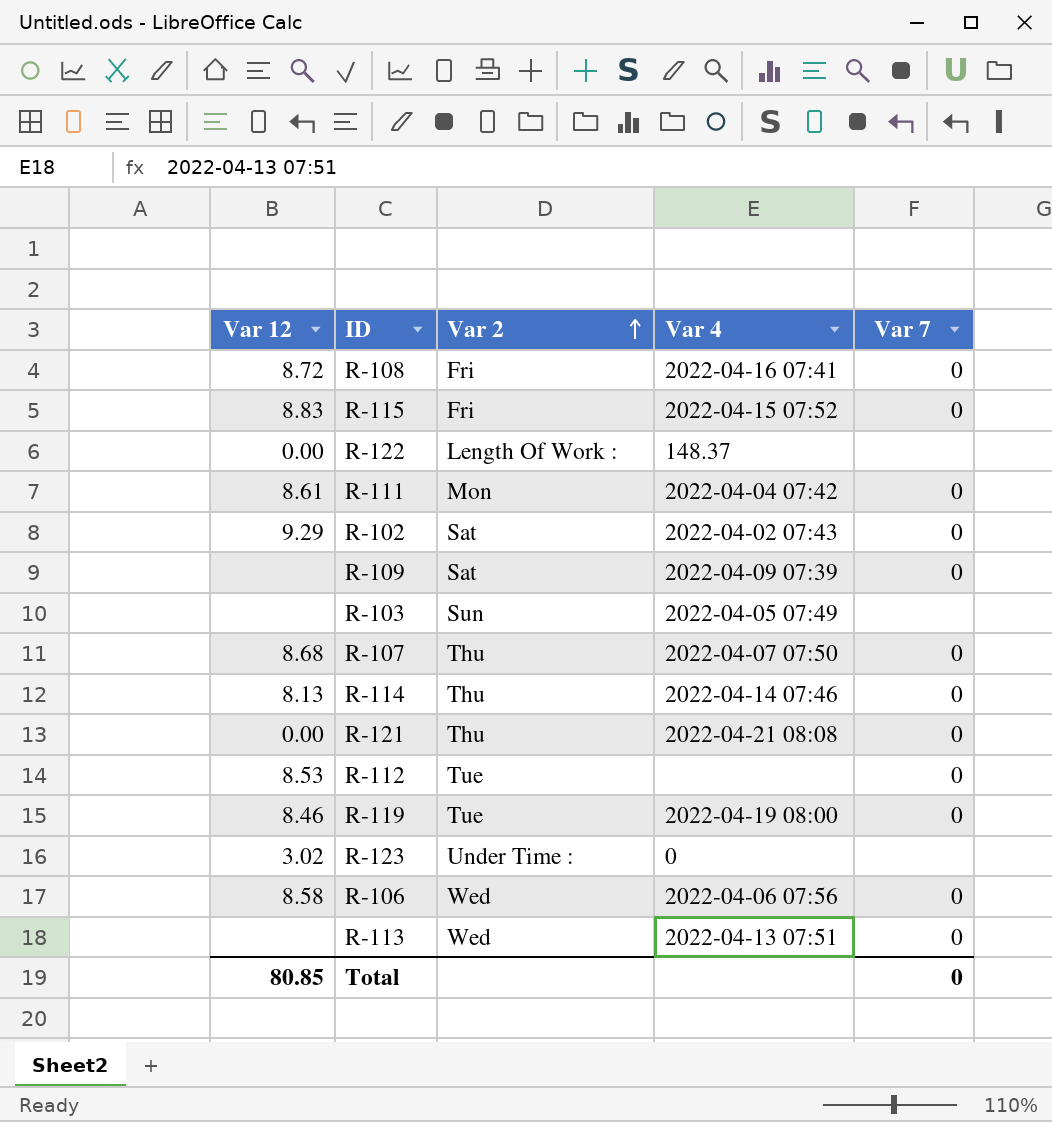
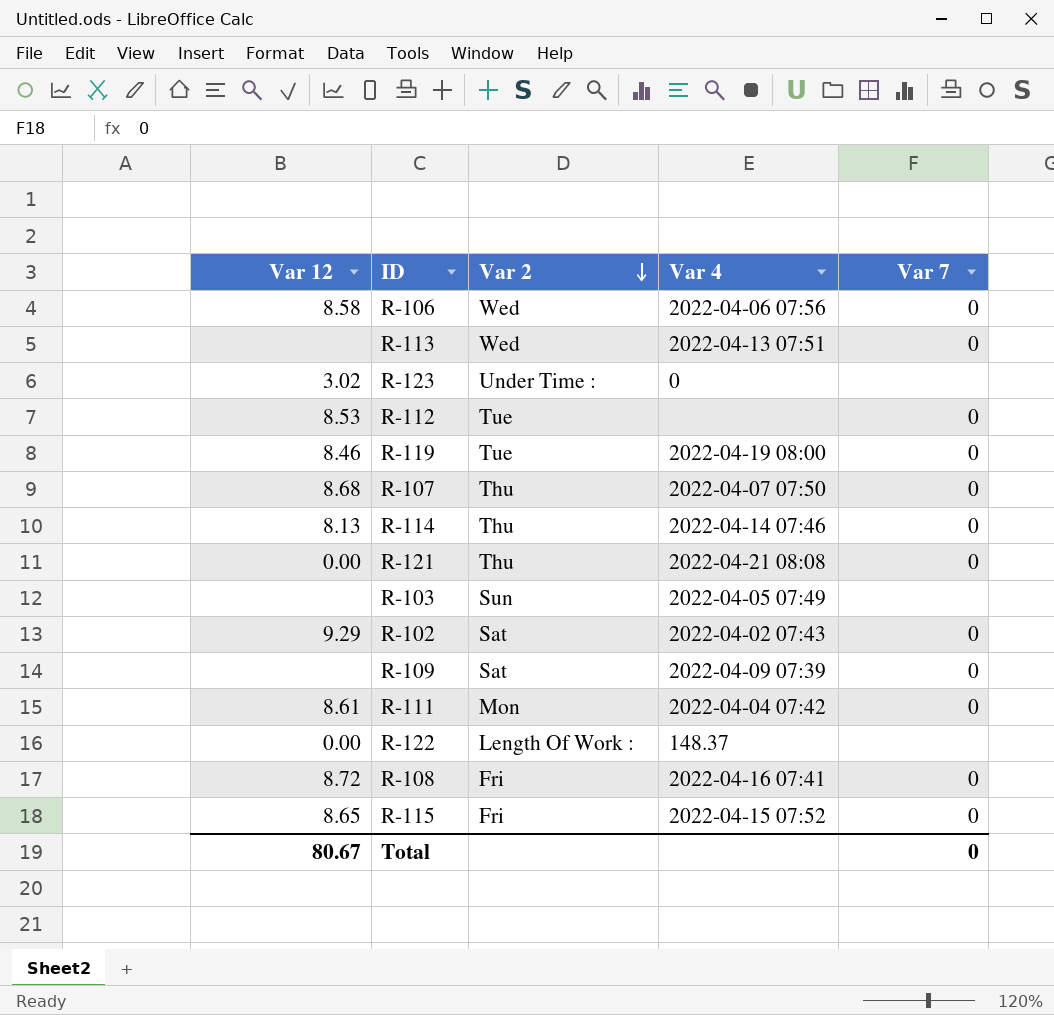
row order: Var 2 ascending -> Var 2 descending
R-115 | Var 12: 8.83 -> 8.65
Total | Var 12: 80.85 -> 80.67

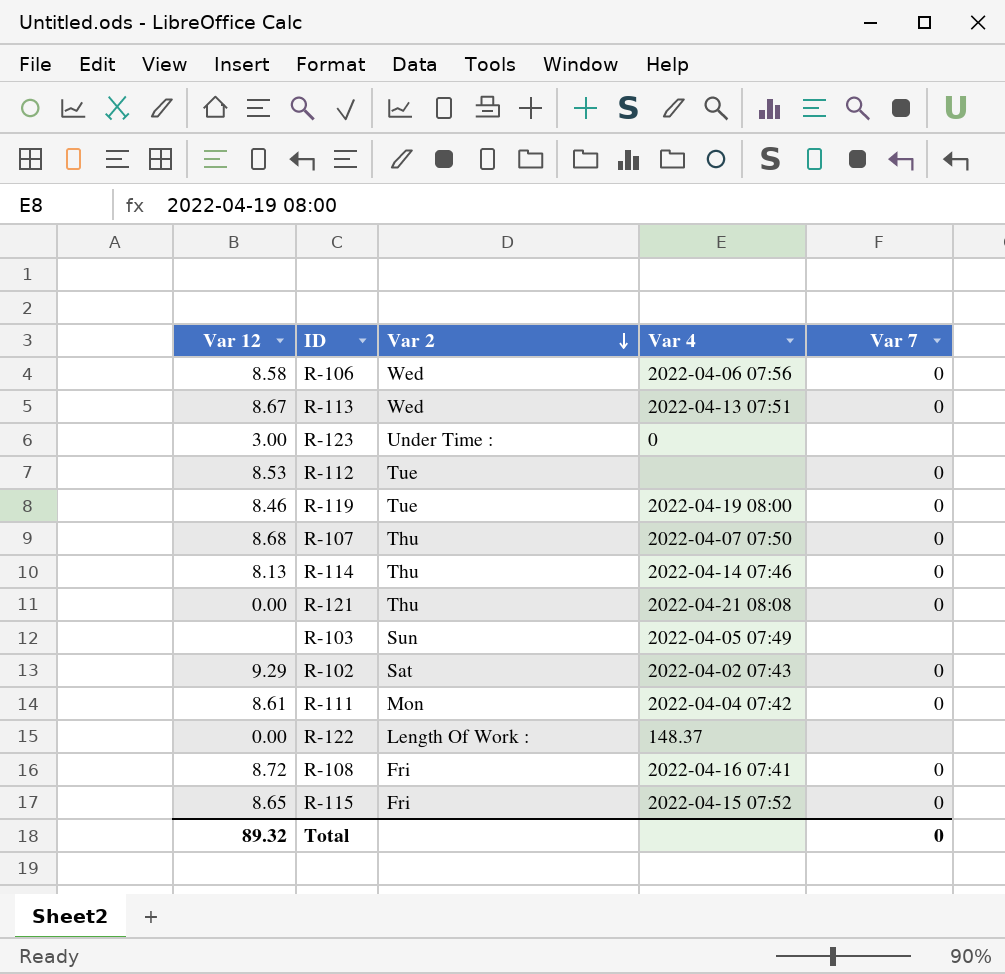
row R-109: none | Sat | 2022-04-09 07:39 | 0 -> none
R-113 | Var 12: none -> 8.67
R-123 | Var 12: 3.02 -> 3.00
Total | Var 12: 80.67 -> 89.32

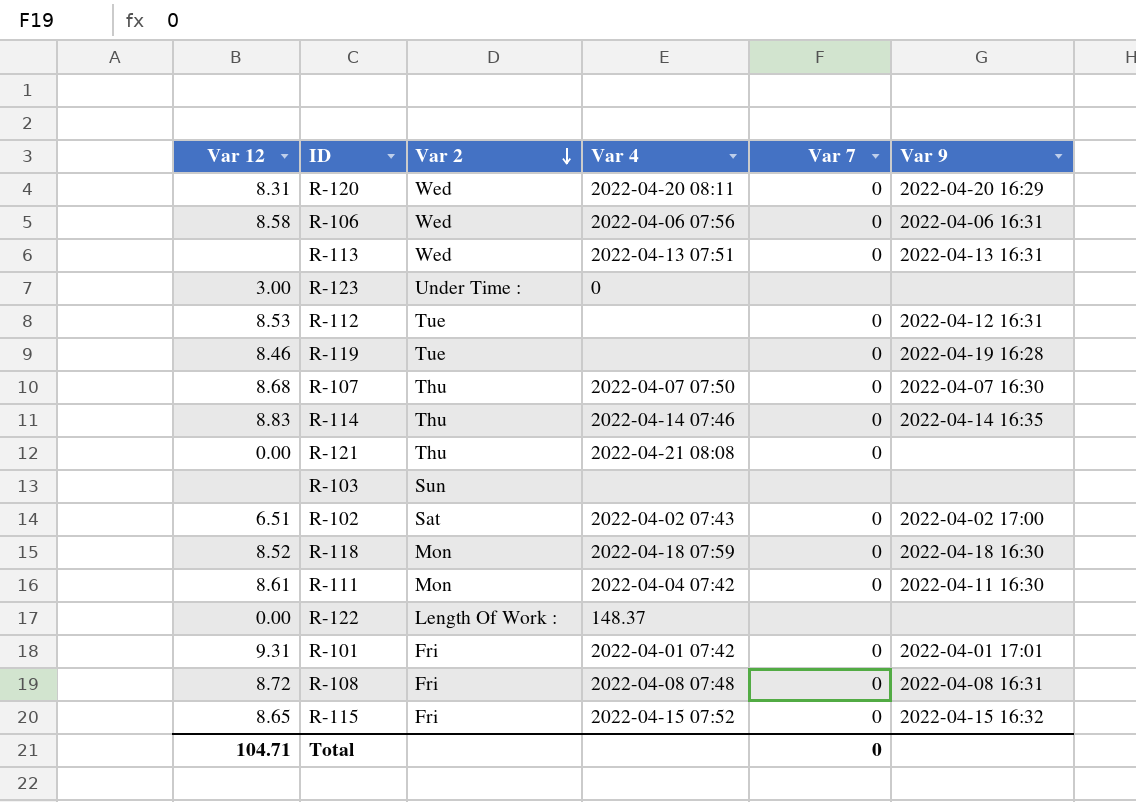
column Var 9 | position: none -> 6
row R-120: none -> 8.31 | Wed | 2022-04-20 08:11 | 0 | 2022-04-20 16:29
R-113 | Var 12: 8.67 -> none
R-119 | Var 4: 2022-04-19 08:00 -> none
R-114 | Var 12: 8.13 -> 8.83
R-103 | Var 4: 2022-04-05 07:49 -> none
R-102 | Var 12: 9.29 -> 6.51
row R-118: none -> 8.52 | Mon | 2022-04-18 07:59 | 0 | 2022-04-18 16:30
row R-101: none -> 9.31 | Fri | 2022-04-01 07:42 | 0 | 2022-04-01 17:01
R-108 | Var 4: 2022-04-16 07:41 -> 2022-04-08 07:48
Total | Var 12: 89.32 -> 104.71

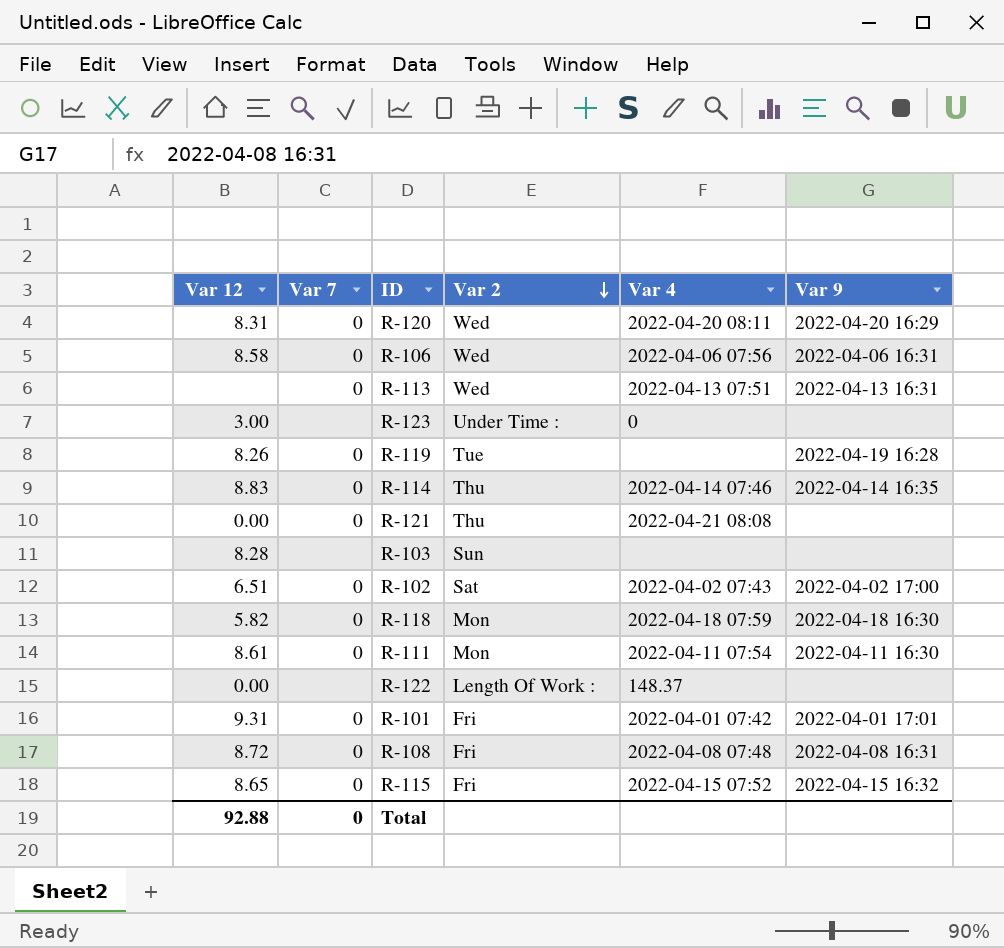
column Var 7 | position: 5 -> 2
row R-112: 8.53 | Tue | none | 0 | 2022-04-12 16:31 -> none
row R-107: 8.68 | Thu | 2022-04-07 07:50 | 0 | 2022-04-07 16:30 -> none
R-119 | Var 12: 8.46 -> 8.26
R-103 | Var 12: none -> 8.28
R-118 | Var 12: 8.52 -> 5.82
R-111 | Var 4: 2022-04-04 07:42 -> 2022-04-11 07:54
Total | Var 12: 104.71 -> 92.88

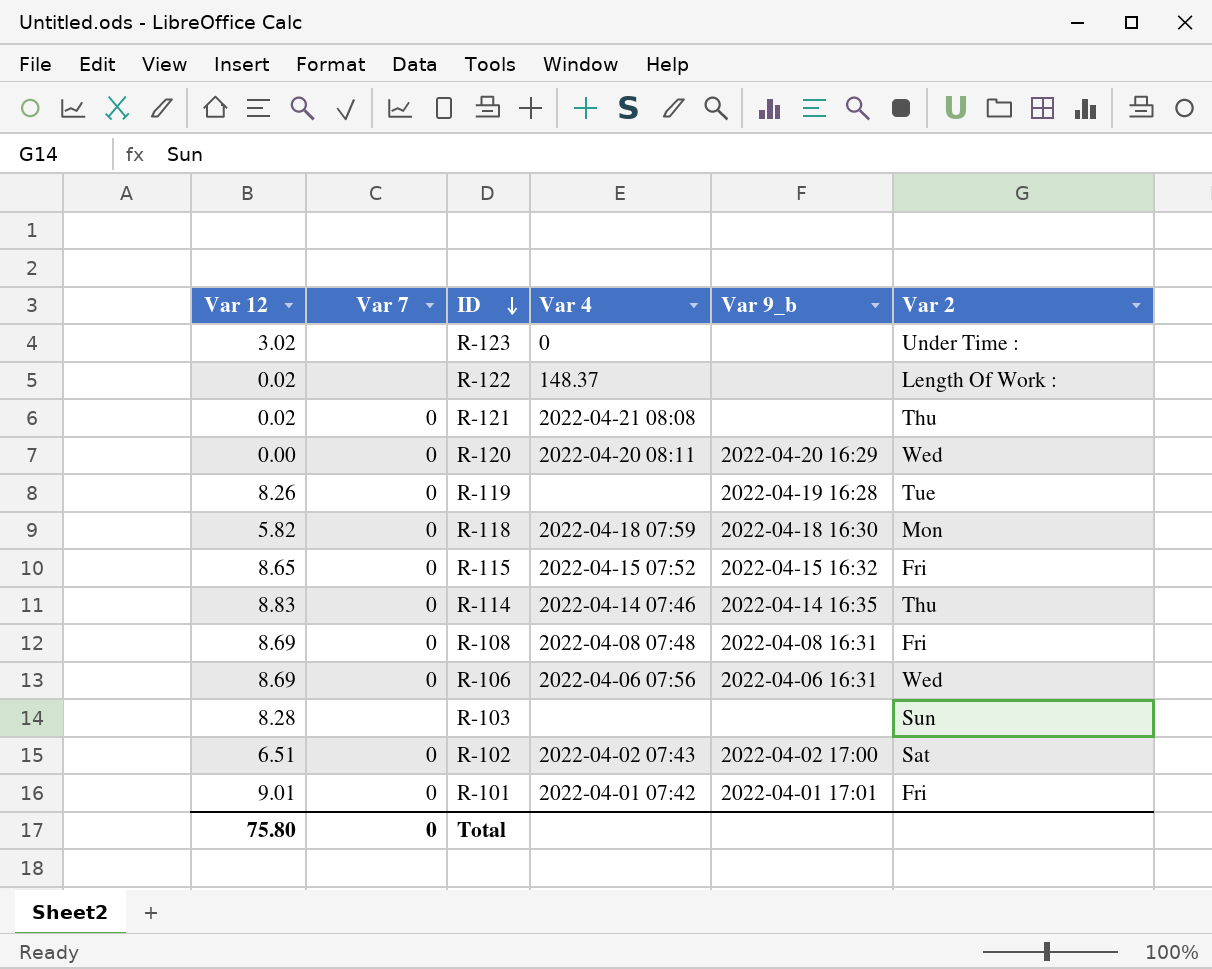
row order: Var 2 descending -> ID descending
column name: Var 9 -> Var 9_b
column Var 2 | position: 4 -> 6
row R-113: none | 0 | Wed | 2022-04-13 07:51 | 2022-04-13 16:31 -> none
row R-111: 8.61 | 0 | Mon | 2022-04-11 07:54 | 2022-04-11 16:30 -> none
R-123 | Var 12: 3.00 -> 3.02
R-122 | Var 12: 0.00 -> 0.02
R-121 | Var 12: 0.00 -> 0.02
R-120 | Var 12: 8.31 -> 0.00
R-108 | Var 12: 8.72 -> 8.69
R-106 | Var 12: 8.58 -> 8.69
R-101 | Var 12: 9.31 -> 9.01
Total | Var 12: 92.88 -> 75.80

